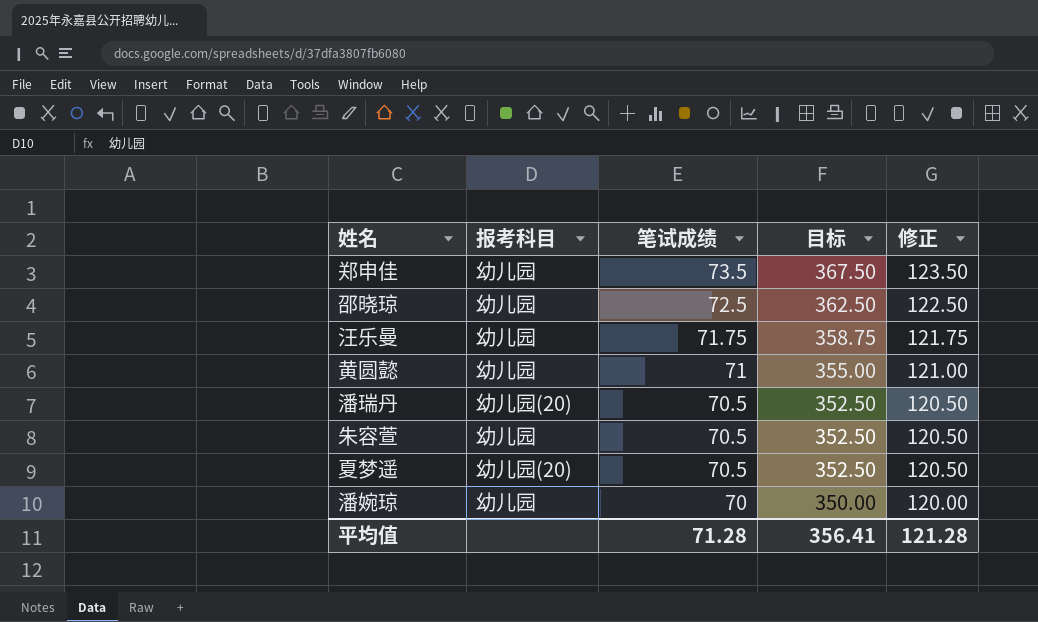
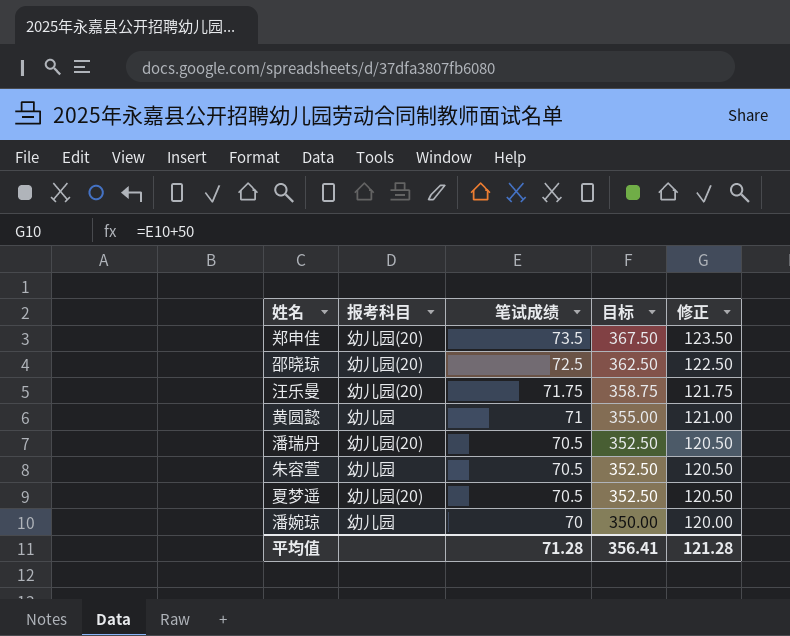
郑申佳 | 报考科目: 幼儿园 -> 幼儿园(20)
邵晓琼 | 报考科目: 幼儿园 -> 幼儿园(20)
汪乐曼 | 报考科目: 幼儿园 -> 幼儿园(20)

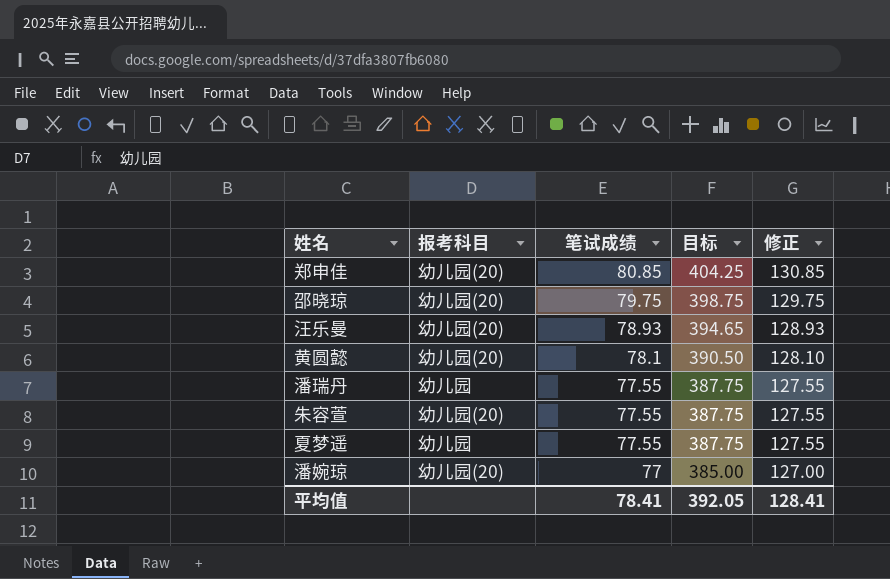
郑申佳 | 笔试成绩: 73.5 -> 80.85
郑申佳 | 目标: 367.50 -> 404.25
郑申佳 | 修正: 123.50 -> 130.85
邵晓琼 | 笔试成绩: 72.5 -> 79.75
邵晓琼 | 目标: 362.50 -> 398.75
邵晓琼 | 修正: 122.50 -> 129.75
汪乐曼 | 笔试成绩: 71.75 -> 78.93
汪乐曼 | 目标: 358.75 -> 394.65
汪乐曼 | 修正: 121.75 -> 128.93
黄圆懿 | 报考科目: 幼儿园 -> 幼儿园(20)
黄圆懿 | 笔试成绩: 71 -> 78.1
黄圆懿 | 目标: 355.00 -> 390.50
黄圆懿 | 修正: 121.00 -> 128.10
潘瑞丹 | 报考科目: 幼儿园(20) -> 幼儿园
潘瑞丹 | 笔试成绩: 70.5 -> 77.55
潘瑞丹 | 目标: 352.50 -> 387.75
潘瑞丹 | 修正: 120.50 -> 127.55
朱容萱 | 报考科目: 幼儿园 -> 幼儿园(20)
朱容萱 | 笔试成绩: 70.5 -> 77.55
朱容萱 | 目标: 352.50 -> 387.75
朱容萱 | 修正: 120.50 -> 127.55
夏梦遥 | 报考科目: 幼儿园(20) -> 幼儿园
夏梦遥 | 笔试成绩: 70.5 -> 77.55
夏梦遥 | 目标: 352.50 -> 387.75
夏梦遥 | 修正: 120.50 -> 127.55
潘婉琼 | 报考科目: 幼儿园 -> 幼儿园(20)
潘婉琼 | 笔试成绩: 70 -> 77
潘婉琼 | 目标: 350.00 -> 385.00
潘婉琼 | 修正: 120.00 -> 127.00
平均值 | 笔试成绩: 71.28 -> 78.41
平均值 | 目标: 356.41 -> 392.05
平均值 | 修正: 121.28 -> 128.41

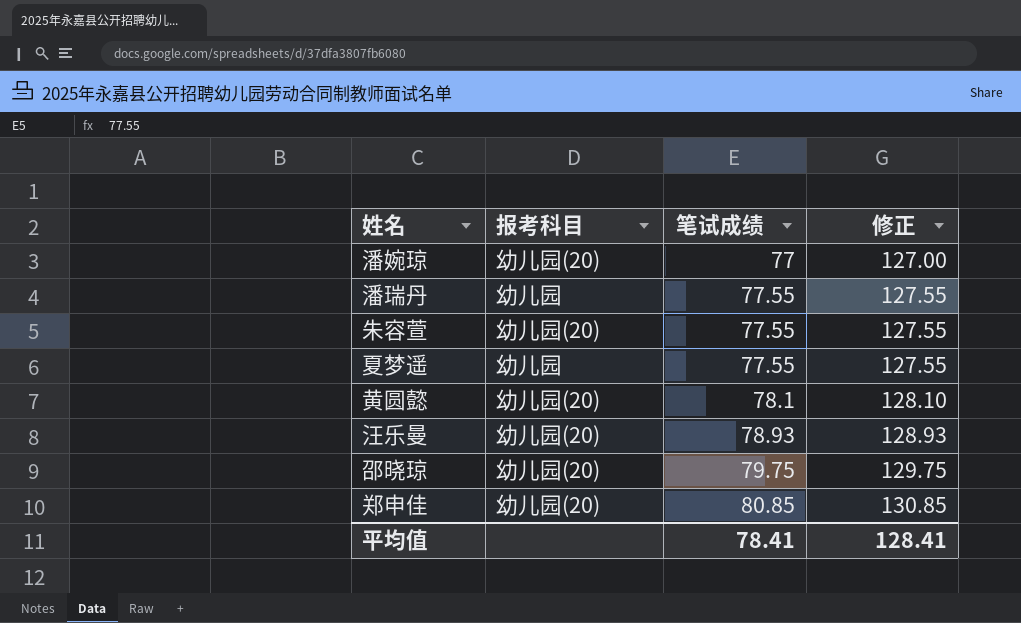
row order: 笔试成绩 descending -> 笔试成绩 ascending
column 目标 | formula: [笔试成绩] * 5 -> none

